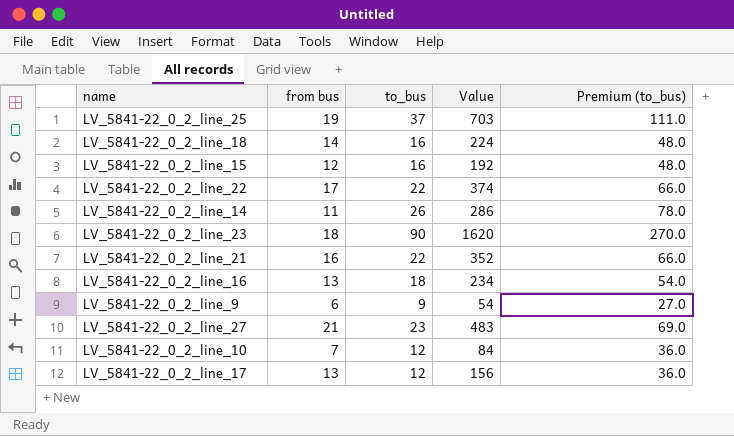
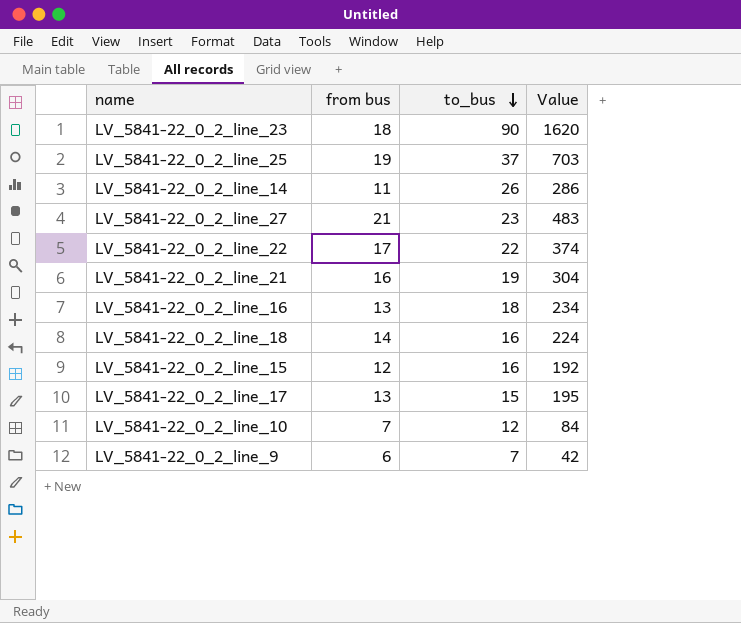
row order: none -> to_bus descending
column Premium (to_bus) | formula: [to_bus] * 3 -> none
LV_5841-22_0_2_line_21 | to_bus: 22 -> 19
LV_5841-22_0_2_line_21 | Value: 352 -> 304
LV_5841-22_0_2_line_17 | to_bus: 12 -> 15
LV_5841-22_0_2_line_17 | Value: 156 -> 195
LV_5841-22_0_2_line_9 | to_bus: 9 -> 7
LV_5841-22_0_2_line_9 | Value: 54 -> 42

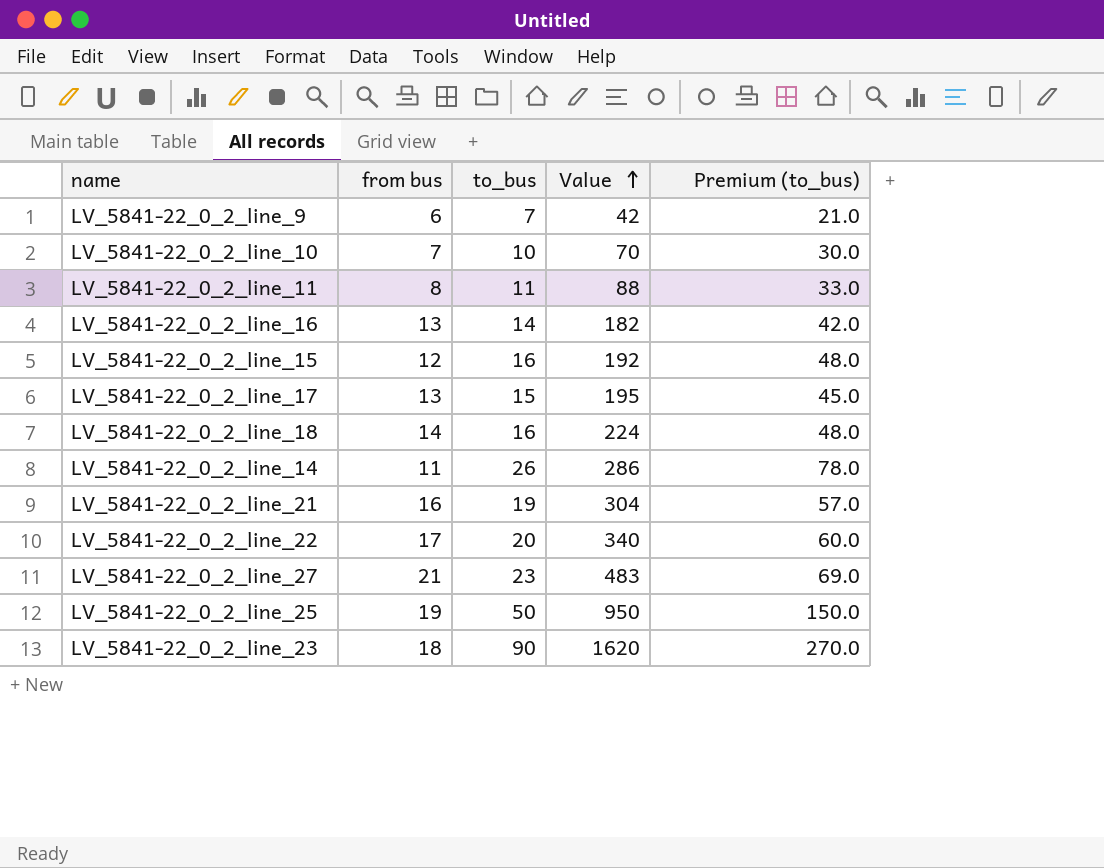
row order: to_bus descending -> Value ascending
column Premium (to_bus) | formula: none -> [to_bus] * 3
LV_5841-22_0_2_line_10 | to_bus: 12 -> 10
LV_5841-22_0_2_line_10 | Value: 84 -> 70
row LV_5841-22_0_2_line_11: none -> 8 | 11 | 88 | 33.0
LV_5841-22_0_2_line_16 | to_bus: 18 -> 14
LV_5841-22_0_2_line_16 | Value: 234 -> 182
LV_5841-22_0_2_line_22 | to_bus: 22 -> 20
LV_5841-22_0_2_line_22 | Value: 374 -> 340
LV_5841-22_0_2_line_25 | to_bus: 37 -> 50
LV_5841-22_0_2_line_25 | Value: 703 -> 950

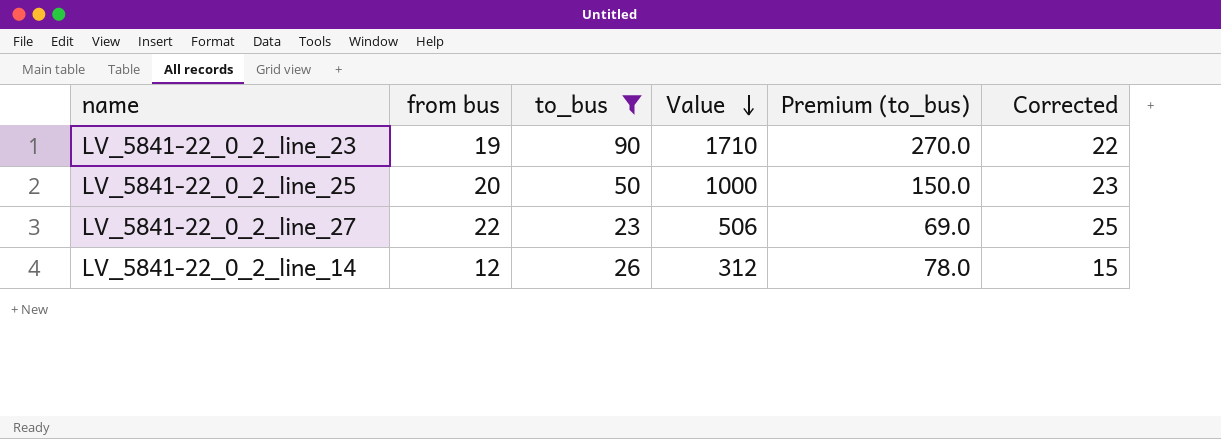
filter: none -> to_bus >= 23
row order: Value ascending -> Value descending
column Corrected | formula: none -> [from bus] + 3
LV_5841-22_0_2_line_23 | from bus: 18 -> 19
LV_5841-22_0_2_line_23 | Value: 1620 -> 1710
LV_5841-22_0_2_line_25 | from bus: 19 -> 20
LV_5841-22_0_2_line_25 | Value: 950 -> 1000
LV_5841-22_0_2_line_27 | from bus: 21 -> 22
LV_5841-22_0_2_line_27 | Value: 483 -> 506
LV_5841-22_0_2_line_14 | from bus: 11 -> 12
LV_5841-22_0_2_line_14 | Value: 286 -> 312

